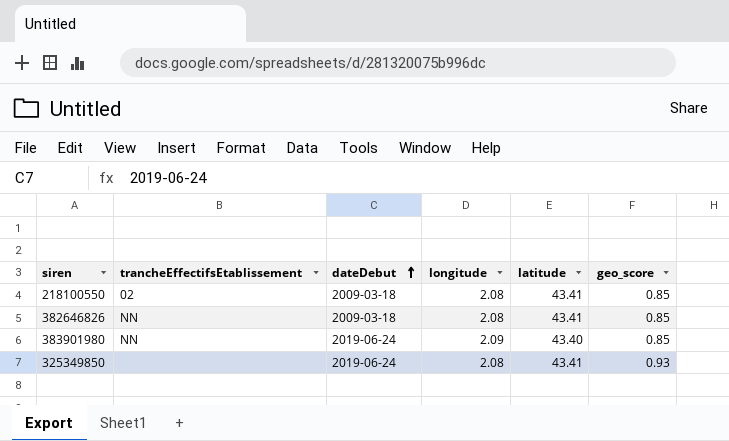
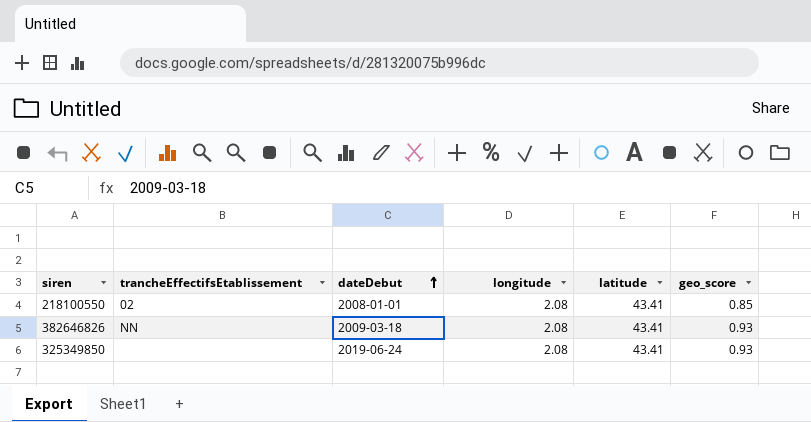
row 383901980: NN | 2019-06-24 | 2.09 | 43.40 | 0.85 -> none
218100550 | dateDebut: 2009-03-18 -> 2008-01-01
382646826 | geo_score: 0.85 -> 0.93

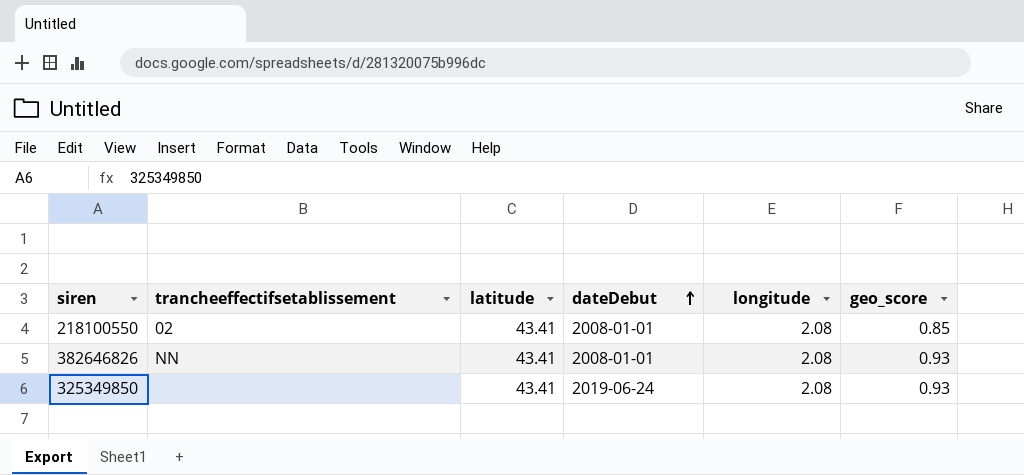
column name: trancheEffectifsEtablissement -> trancheeffectifsetablissement
column latitude | position: 5 -> 3
382646826 | dateDebut: 2009-03-18 -> 2008-01-01

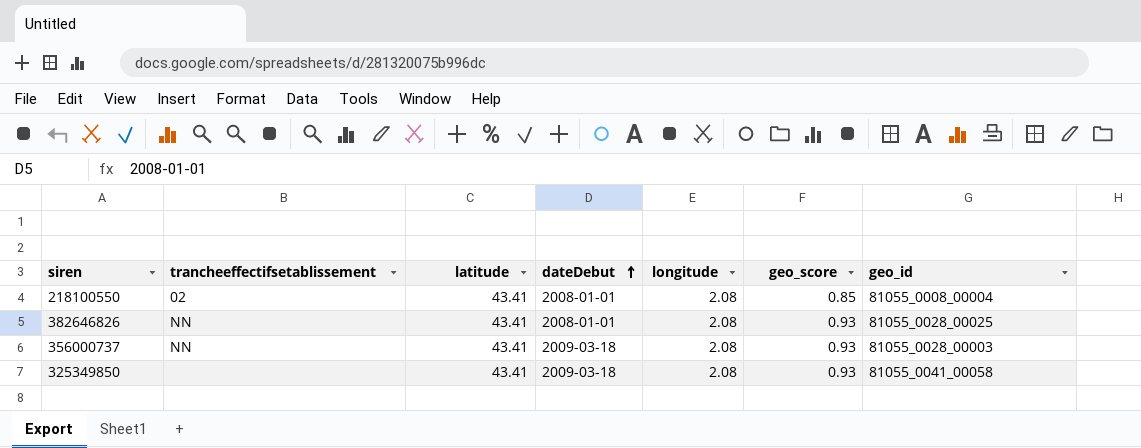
column geo_id | position: none -> 7
row 356000737: none -> NN | 43.41 | 2009-03-18 | 2.08 | 0.93 | 81055_0028_00003
325349850 | dateDebut: 2019-06-24 -> 2009-03-18

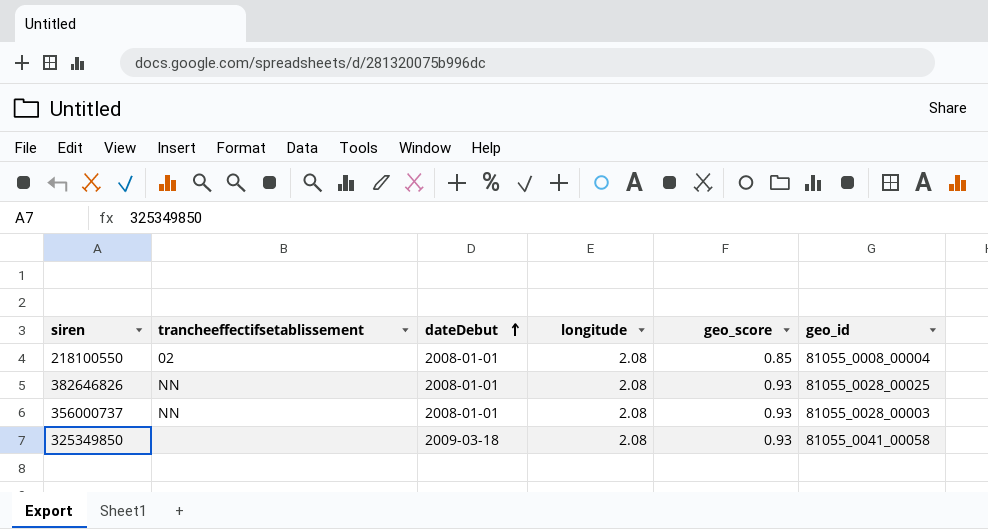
column latitude | position: 3 -> none
356000737 | dateDebut: 2009-03-18 -> 2008-01-01

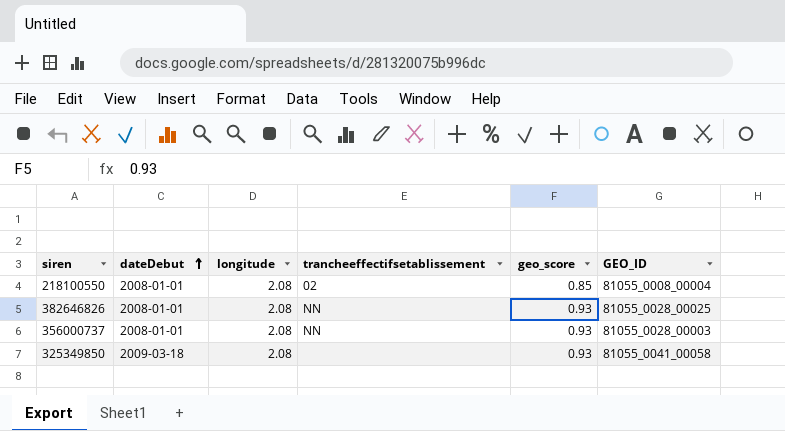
column trancheeffectifsetablissement | position: 2 -> 4
column name: geo_id -> GEO_ID

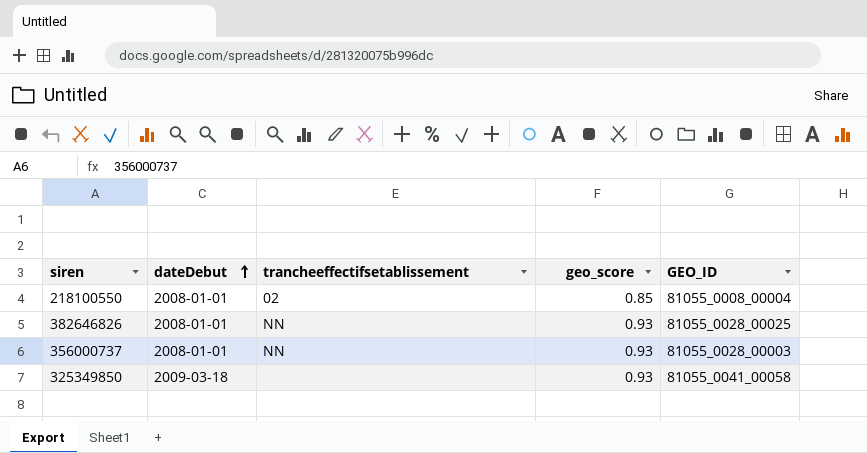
column longitude | position: 3 -> none

